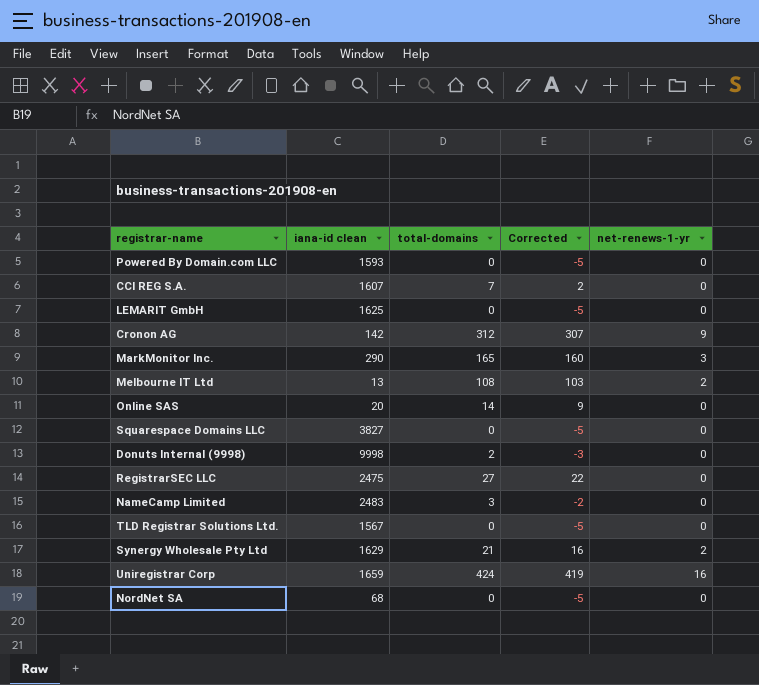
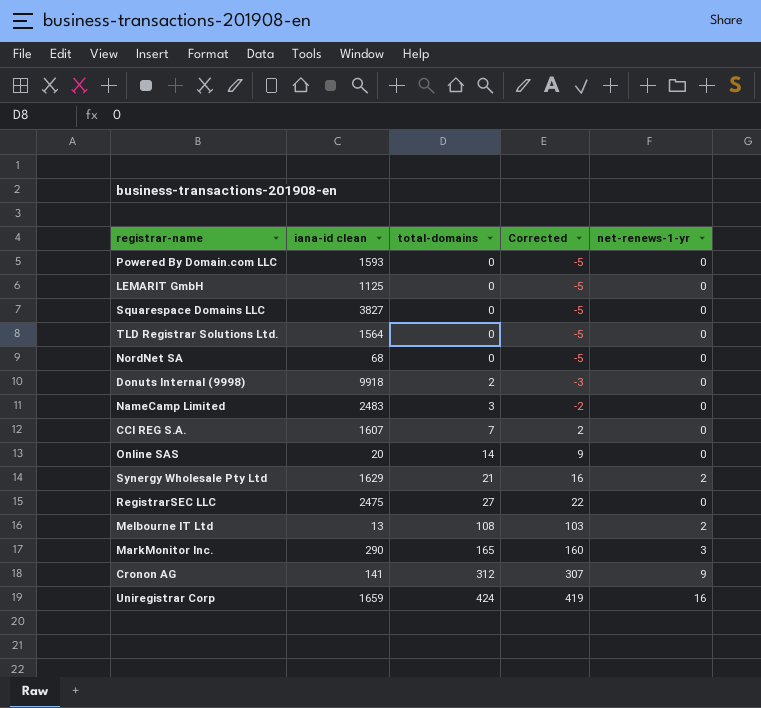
row order: none -> total-domains ascending
LEMARIT GmbH | iana-id clean: 1625 -> 1125
TLD Registrar Solutions Ltd. | iana-id clean: 1567 -> 1564
Donuts Internal (9998) | iana-id clean: 9998 -> 9918
Cronon AG | iana-id clean: 142 -> 141

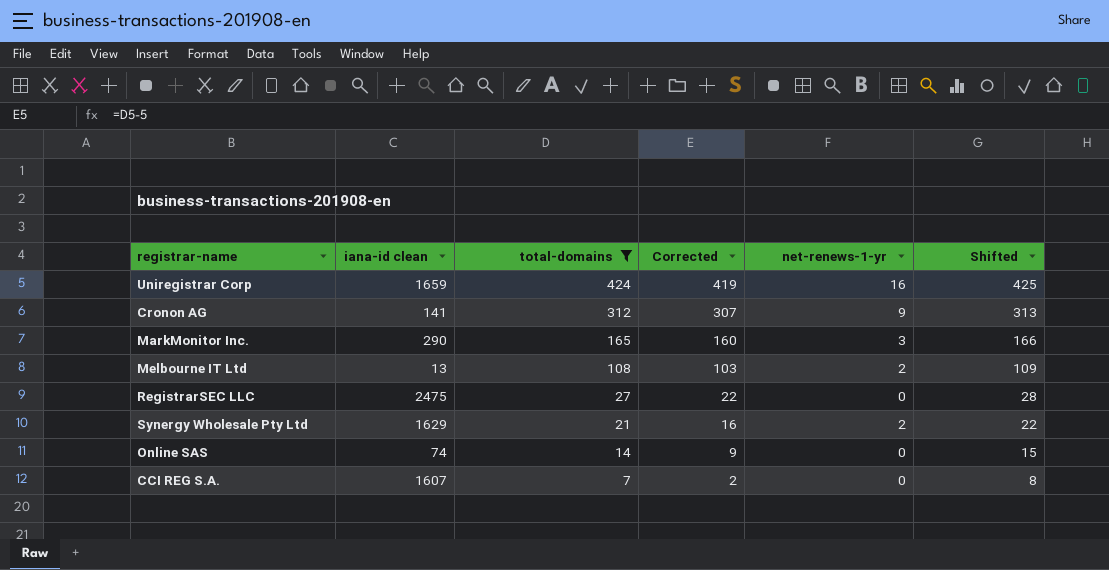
filter: none -> total-domains >= 7
row order: total-domains ascending -> total-domains descending
column Shifted | formula: none -> [total-domains] + 1
Online SAS | iana-id clean: 20 -> 74

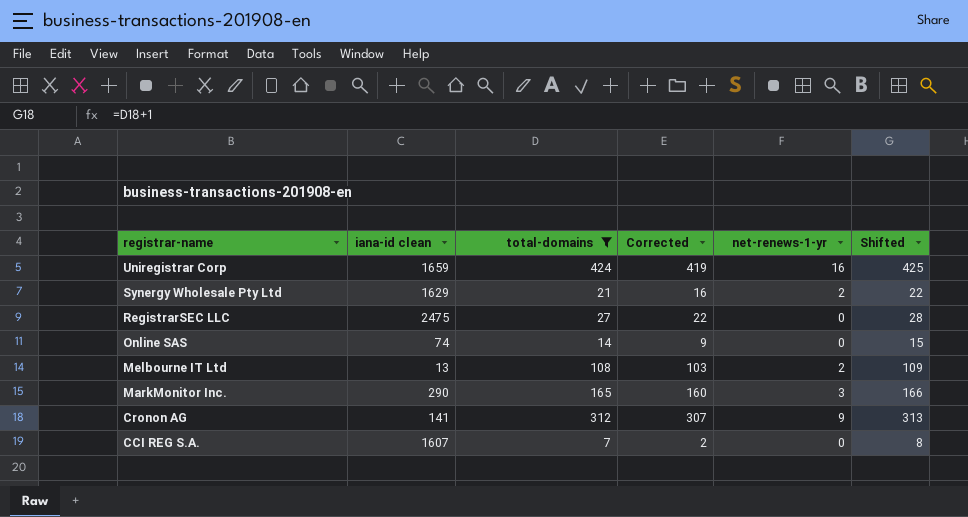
row order: total-domains descending -> registrar-name descending

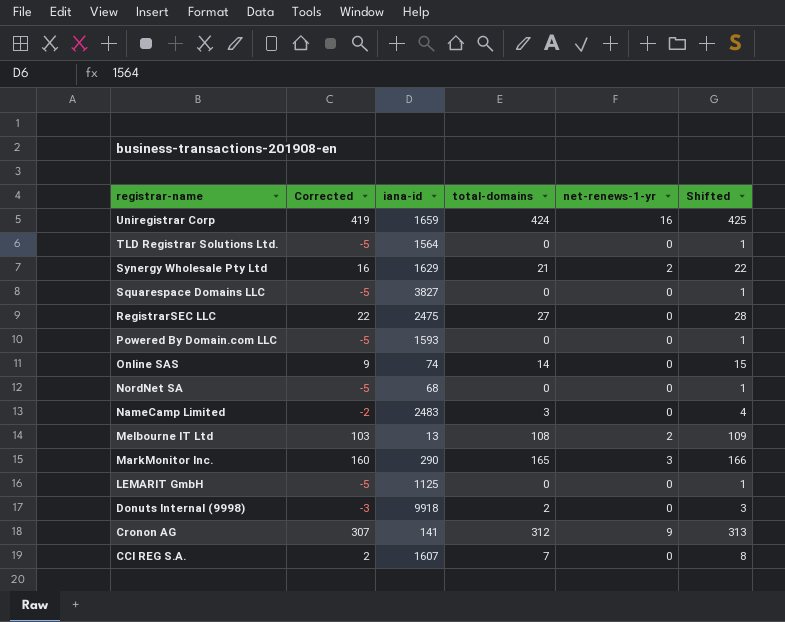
filter: total-domains >= 7 -> none
column Corrected | position: 4 -> 2
column name: iana-id clean -> iana-id

